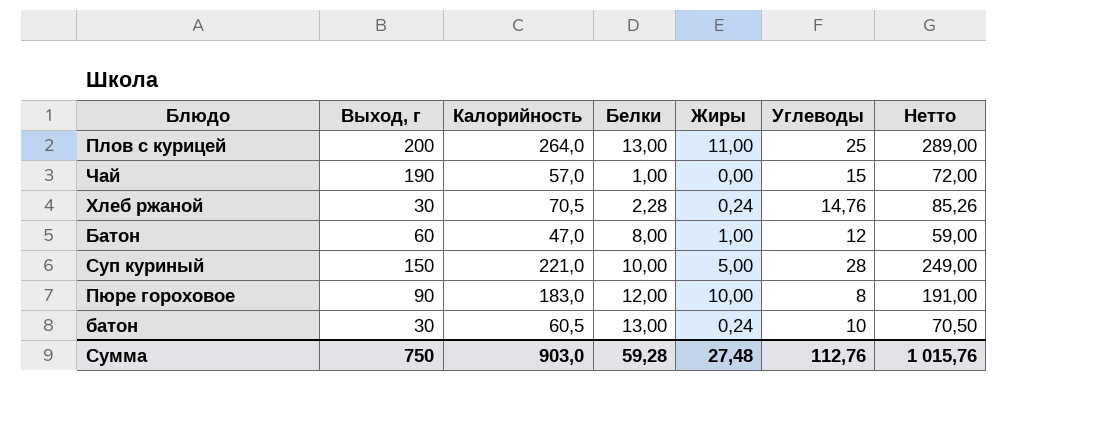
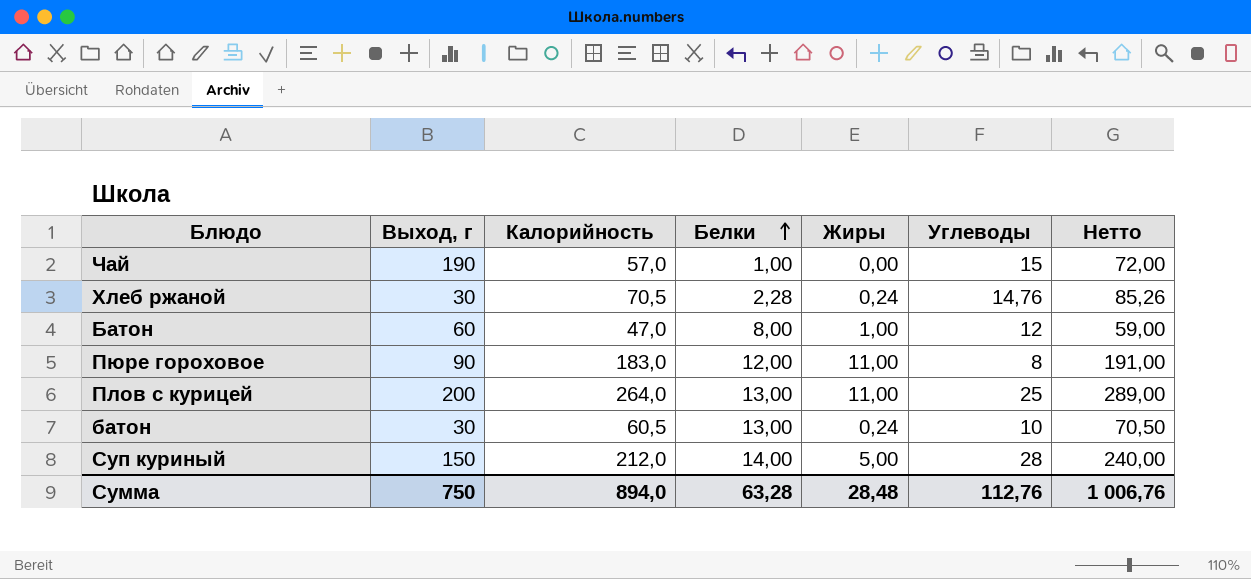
row order: none -> Белки ascending
Пюре гороховое | Жиры: 10,00 -> 11,00
Суп куриный | Калорийность: 221,0 -> 212,0
Суп куриный | Белки: 10,00 -> 14,00
Суп куриный | Нетто: 249,00 -> 240,00
Сумма | Калорийность: 903,0 -> 894,0
Сумма | Белки: 59,28 -> 63,28
Сумма | Жиры: 27,48 -> 28,48
Сумма | Нетто: 1 015,76 -> 1 006,76

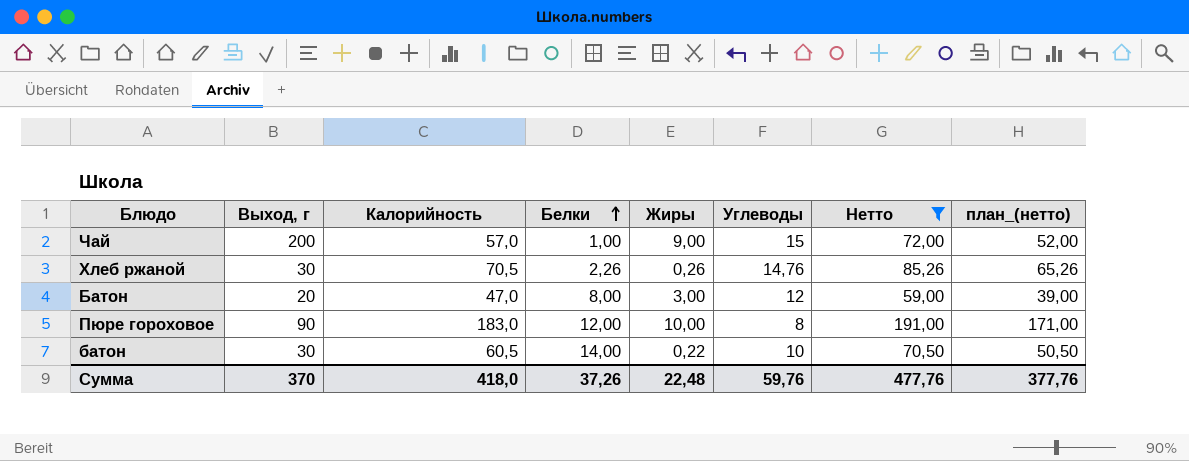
filter: none -> Нетто <= 191,00
column план_(нетто) | formula: none -> [Нетто] - 20
Чай | Выход, г: 190 -> 200
Чай | Жиры: 0,00 -> 9,00
Хлеб ржаной | Белки: 2,28 -> 2,26
Хлеб ржаной | Жиры: 0,24 -> 0,26
Батон | Выход, г: 60 -> 20
Батон | Жиры: 1,00 -> 3,00
Пюре гороховое | Жиры: 11,00 -> 10,00
батон | Белки: 13,00 -> 14,00
батон | Жиры: 0,24 -> 0,22
Сумма | Выход, г: 750 -> 370
Сумма | Калорийность: 894,0 -> 418,0
Сумма | Белки: 63,28 -> 37,26
Сумма | Жиры: 28,48 -> 22,48
Сумма | Углеводы: 112,76 -> 59,76
Сумма | Нетто: 1 006,76 -> 477,76

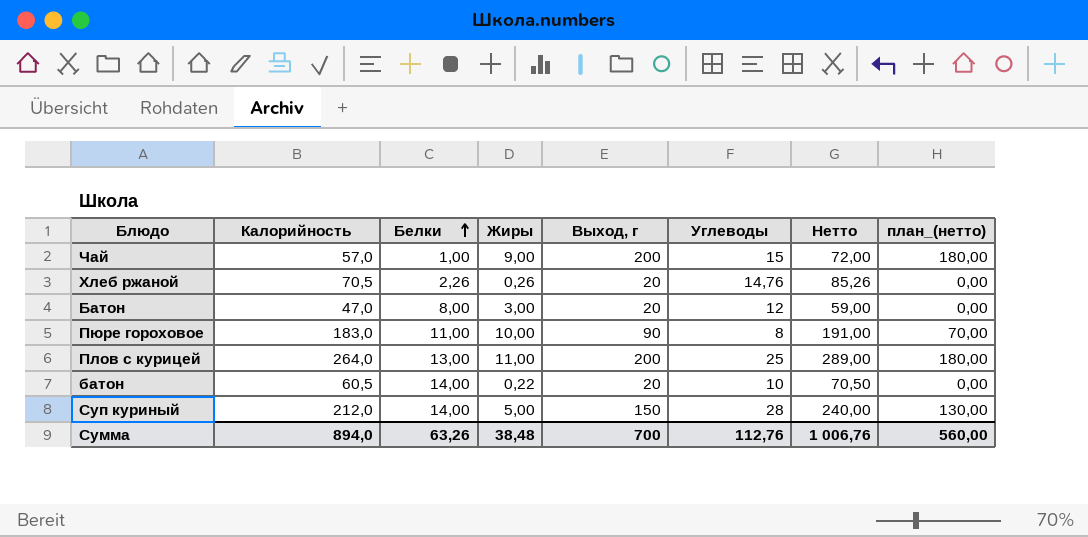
filter: Нетто <= 191,00 -> none
column Выход, г | position: 2 -> 5
column план_(нетто) | formula: [Нетто] - 20 -> [Выход, г] - 20
Хлеб ржаной | Выход, г: 30 -> 20
Пюре гороховое | Белки: 12,00 -> 11,00
батон | Выход, г: 30 -> 20
Сумма | Калорийность: 418,0 -> 894,0
Сумма | Белки: 37,26 -> 63,26
Сумма | Жиры: 22,48 -> 38,48
Сумма | Выход, г: 370 -> 700
Сумма | Углеводы: 59,76 -> 112,76
Сумма | Нетто: 477,76 -> 1 006,76
Сумма | план_(нетто): 377,76 -> 560,00

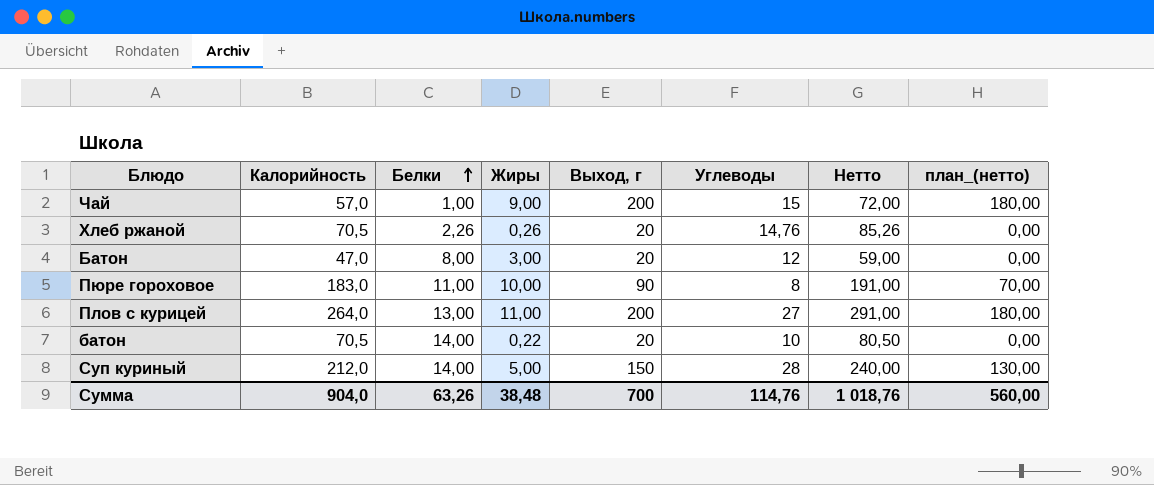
Плов с курицей | Углеводы: 25 -> 27
Плов с курицей | Нетто: 289,00 -> 291,00
батон | Калорийность: 60,5 -> 70,5
батон | Нетто: 70,50 -> 80,50
Сумма | Калорийность: 894,0 -> 904,0
Сумма | Углеводы: 112,76 -> 114,76
Сумма | Нетто: 1 006,76 -> 1 018,76

